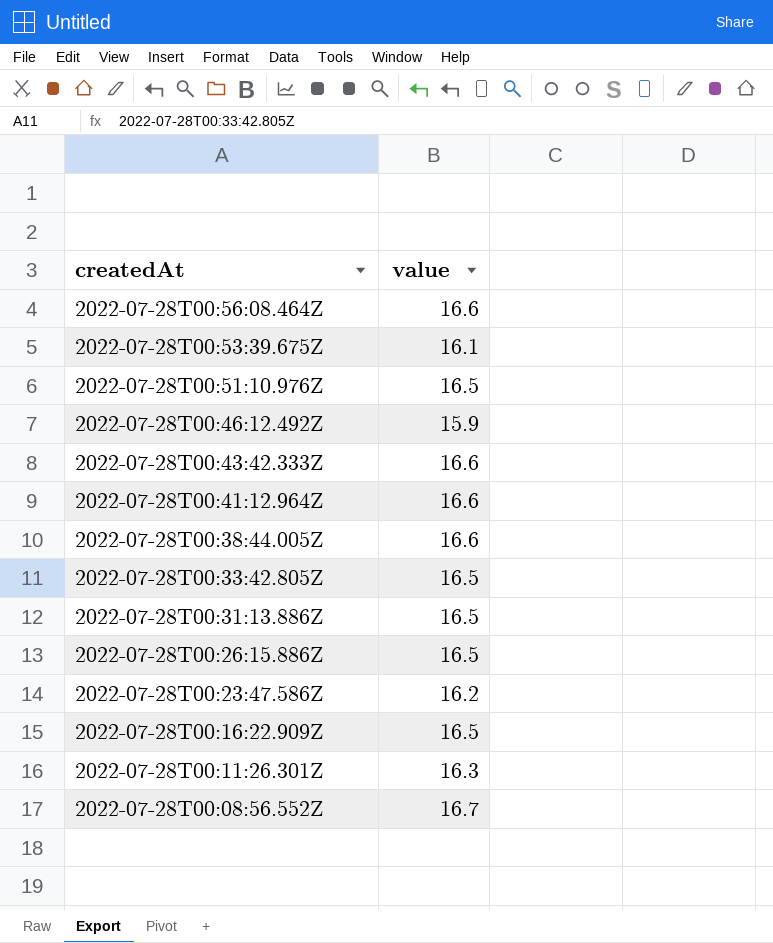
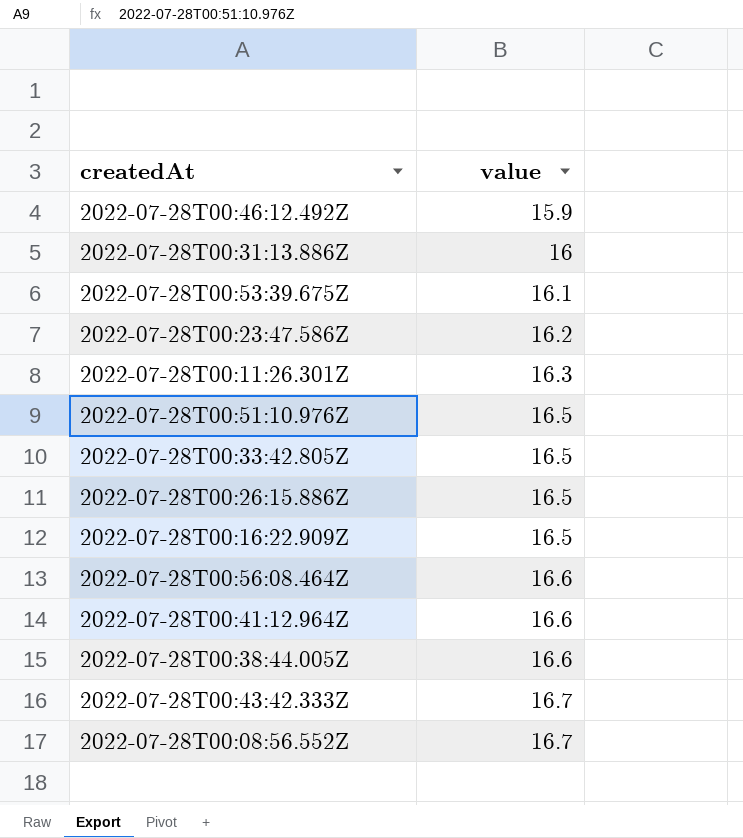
row order: createdAt descending -> value ascending
2022-07-28T00:31:13.886Z | value: 16.5 -> 16
2022-07-28T00:43:42.333Z | value: 16.6 -> 16.7

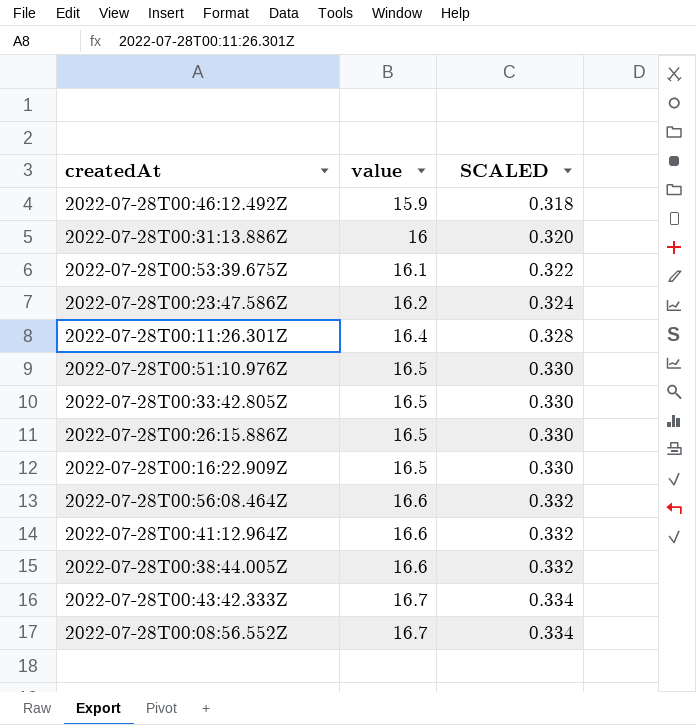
column SCALED | formula: none -> [value] * 0.02
2022-07-28T00:11:26.301Z | value: 16.3 -> 16.4

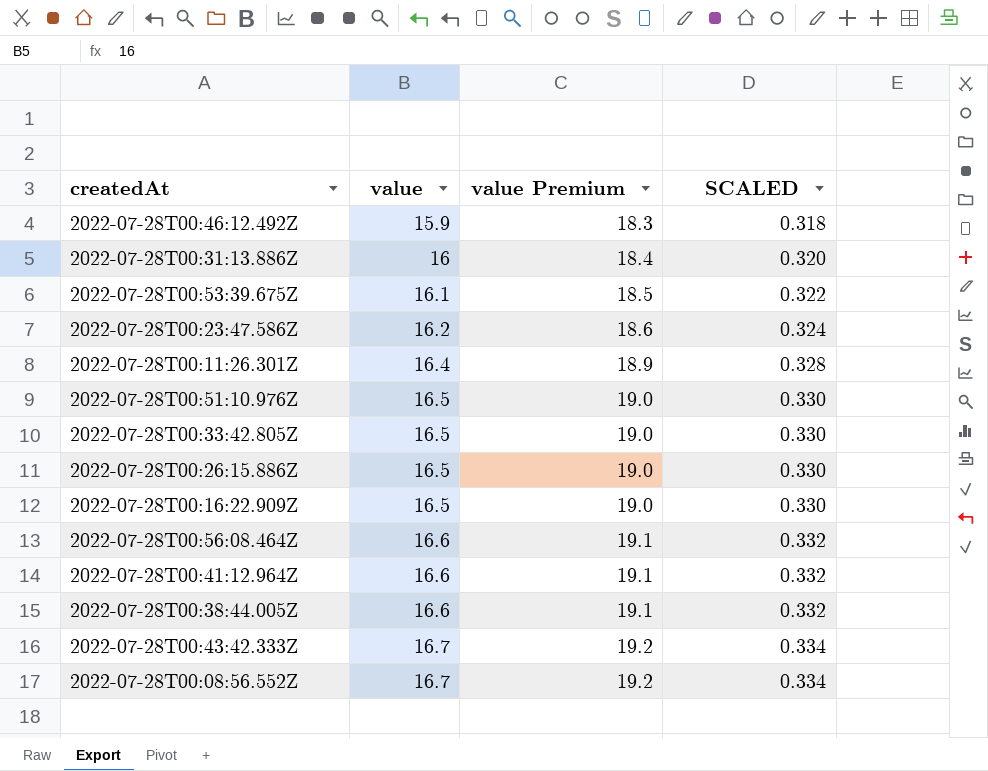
column value Premium | formula: none -> [value] * 1.15

